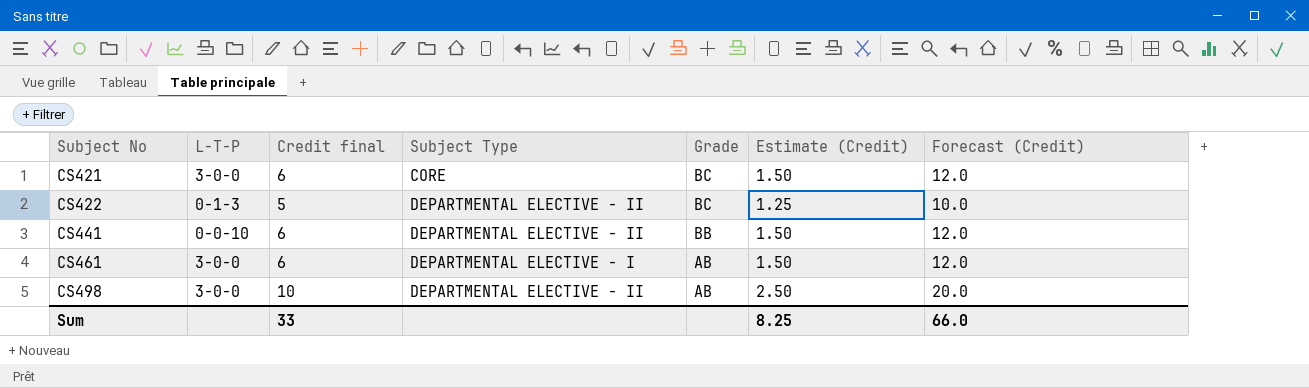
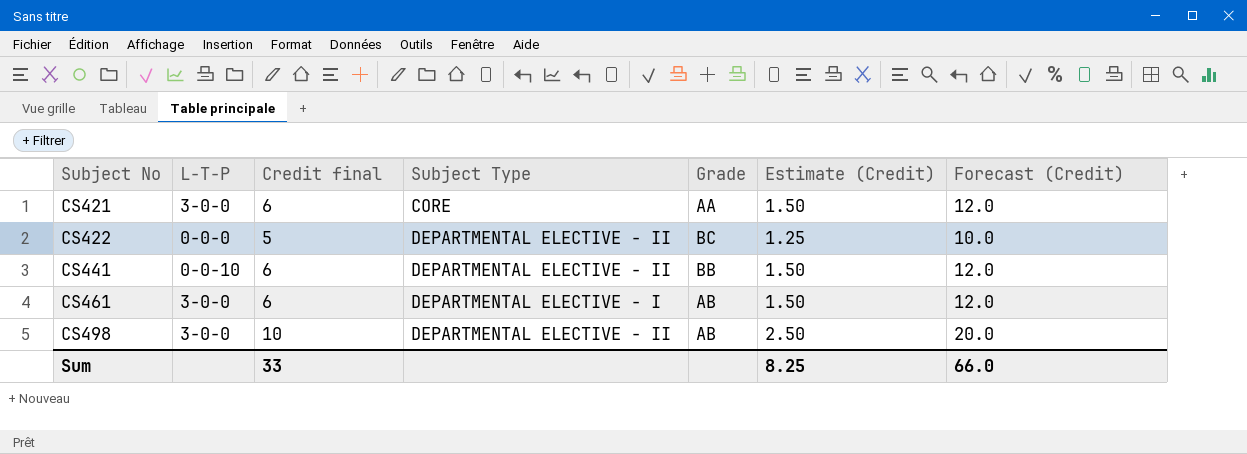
CS421 | Grade: BC -> AA
CS422 | L-T-P: 0-1-3 -> 0-0-0

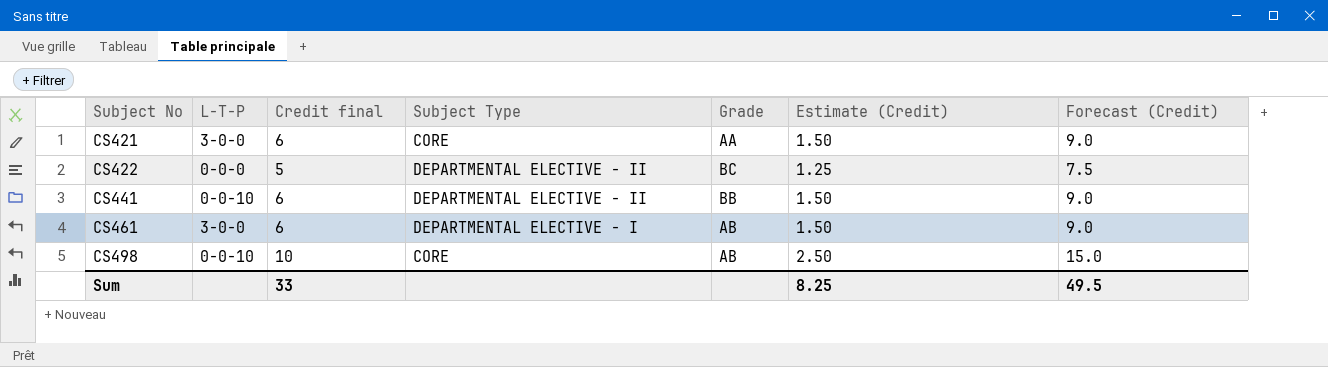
column Forecast (Credit) | formula: [Credit final] * 2 -> [Credit final] * 1.5
CS498 | L-T-P: 3-0-0 -> 0-0-10
CS498 | Subject Type: DEPARTMENTAL ELECTIVE - II -> CORE
Sum | Forecast (Credit): 66.0 -> 49.5

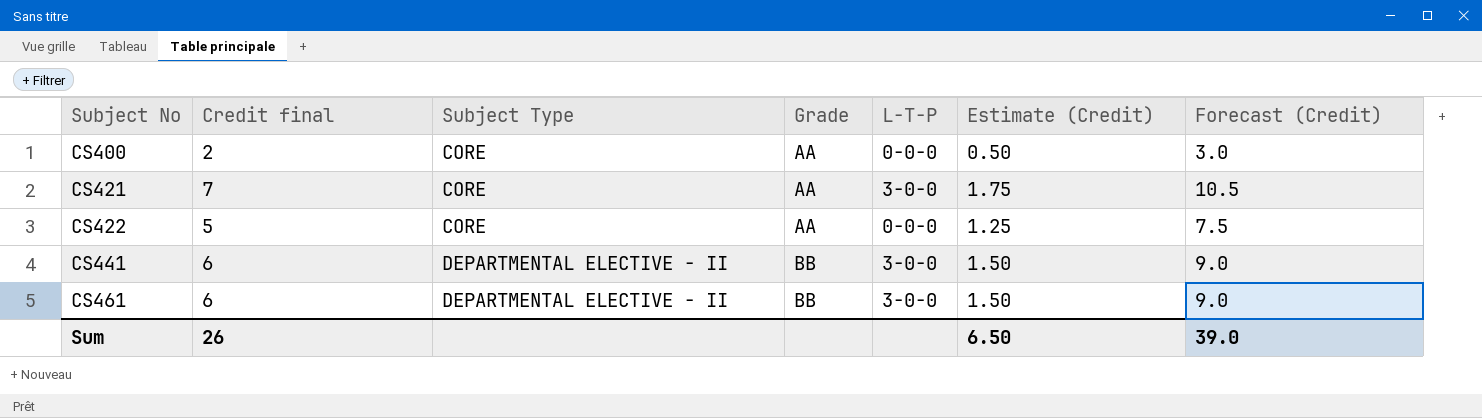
column L-T-P | position: 2 -> 5
row CS498: 0-0-10 | 10 | CORE | AB | 2.50 | 15.0 -> none
row CS400: none -> 2 | CORE | AA | 0-0-0 | 0.50 | 3.0
CS421 | Credit final: 6 -> 7
CS421 | Estimate (Credit): 1.50 -> 1.75
CS421 | Forecast (Credit): 9.0 -> 10.5
CS422 | Subject Type: DEPARTMENTAL ELECTIVE - II -> CORE
CS422 | Grade: BC -> AA
CS441 | L-T-P: 0-0-10 -> 3-0-0
CS461 | Subject Type: DEPARTMENTAL ELECTIVE - I -> DEPARTMENTAL ELECTIVE - II
CS461 | Grade: AB -> BB
Sum | Credit final: 33 -> 26
Sum | Estimate (Credit): 8.25 -> 6.50
Sum | Forecast (Credit): 49.5 -> 39.0

